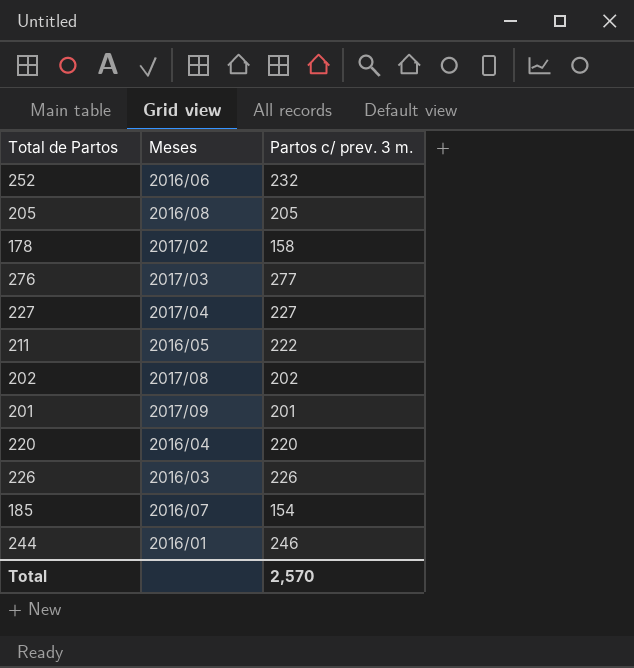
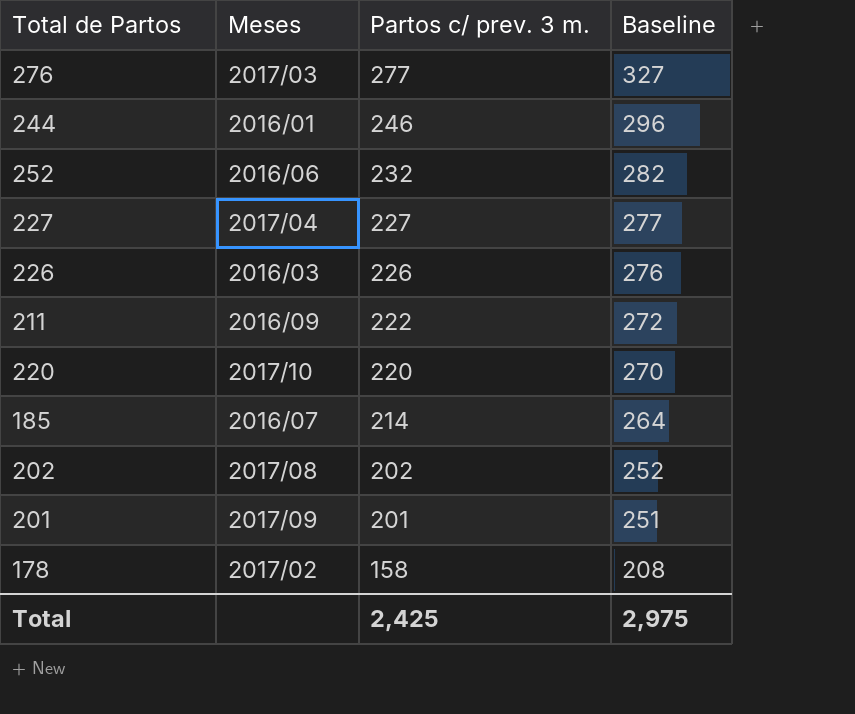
row order: none -> Partos c/ prev. 3 m. descending
column Baseline | formula: none -> [Partos c/ prev. 3 m.] + 50
row 205: 2016/08 | 205 -> none
211 | Meses: 2016/05 -> 2016/09
220 | Meses: 2016/04 -> 2017/10
185 | Partos c/ prev. 3 m.: 154 -> 214
Total | Partos c/ prev. 3 m.: 2,570 -> 2,425

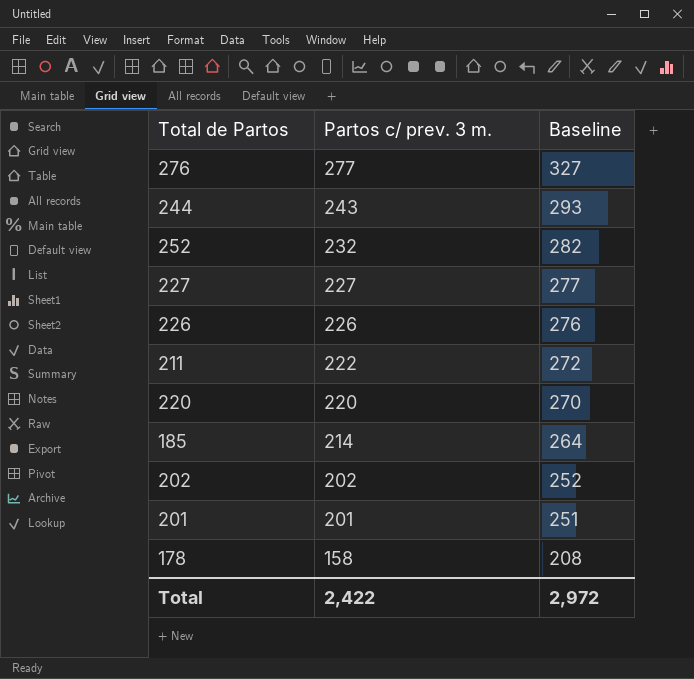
column Meses | position: 2 -> none
244 | Partos c/ prev. 3 m.: 246 -> 243
244 | Baseline: 296 -> 293
Total | Partos c/ prev. 3 m.: 2,425 -> 2,422
Total | Baseline: 2,975 -> 2,972

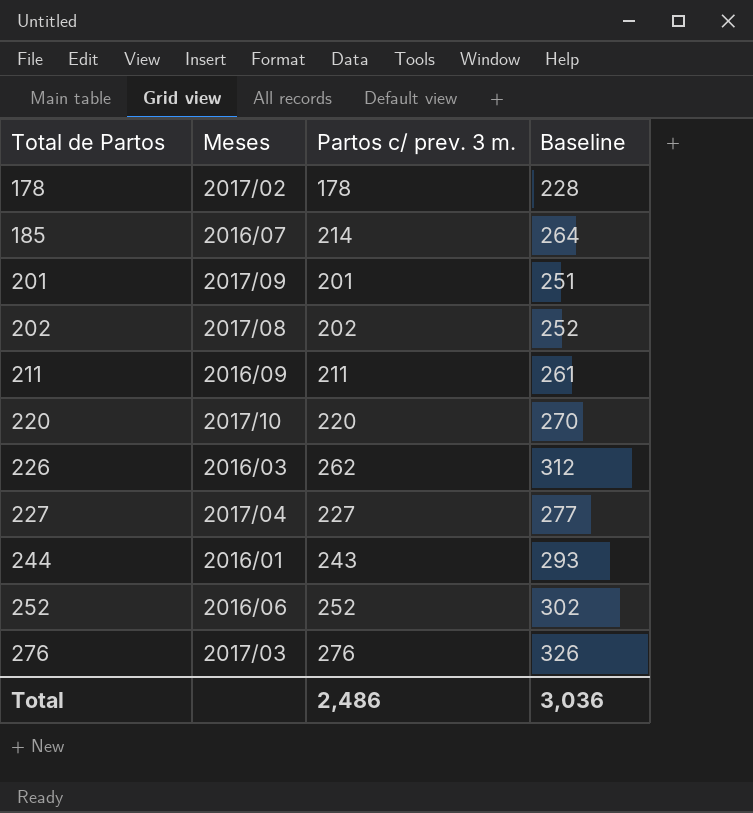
row order: Partos c/ prev. 3 m. descending -> Total de Partos ascending
column Meses | position: none -> 2
178 | Partos c/ prev. 3 m.: 158 -> 178
178 | Baseline: 208 -> 228
211 | Partos c/ prev. 3 m.: 222 -> 211
211 | Baseline: 272 -> 261
226 | Partos c/ prev. 3 m.: 226 -> 262
226 | Baseline: 276 -> 312
252 | Partos c/ prev. 3 m.: 232 -> 252
252 | Baseline: 282 -> 302
276 | Partos c/ prev. 3 m.: 277 -> 276
276 | Baseline: 327 -> 326
Total | Partos c/ prev. 3 m.: 2,422 -> 2,486
Total | Baseline: 2,972 -> 3,036

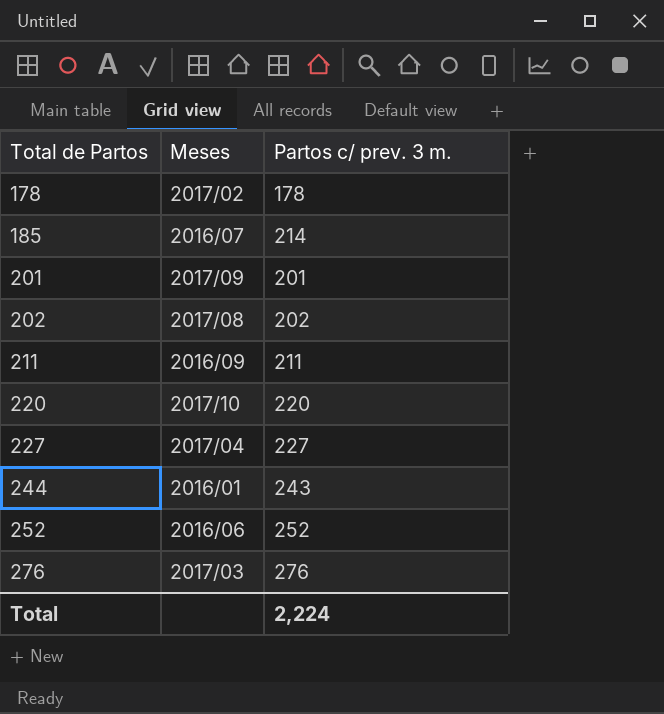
column Baseline | formula: [Partos c/ prev. 3 m.] + 50 -> none
row 226: 2016/03 | 262 | 312 -> none
Total | Partos c/ prev. 3 m.: 2,486 -> 2,224

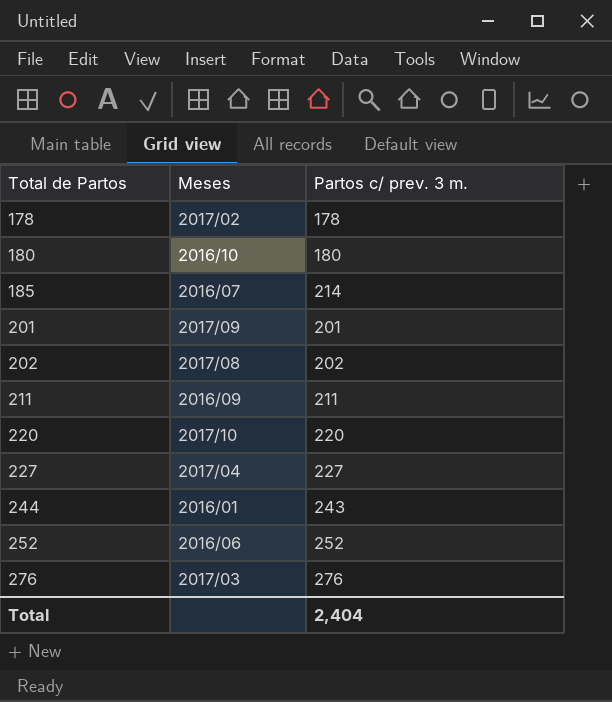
row 180: none -> 2016/10 | 180
Total | Partos c/ prev. 3 m.: 2,224 -> 2,404

